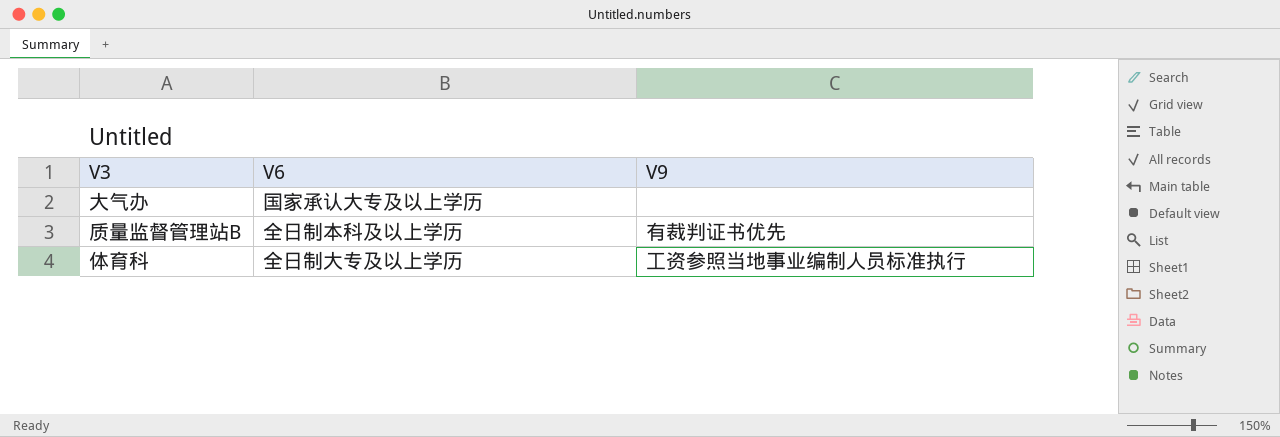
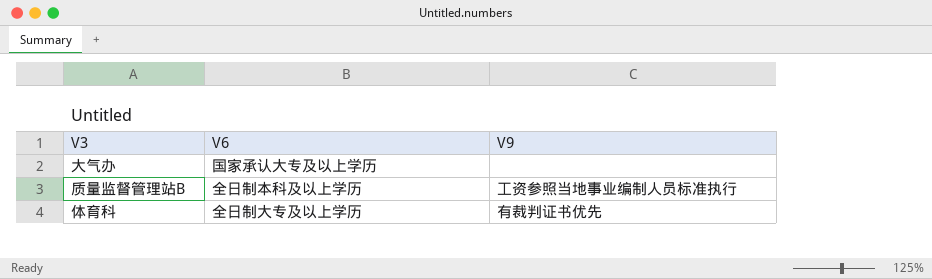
质量监督管理站B | V9: 有裁判证书优先 -> 工资参照当地事业编制人员标准执行
体育科 | V9: 工资参照当地事业编制人员标准执行 -> 有裁判证书优先

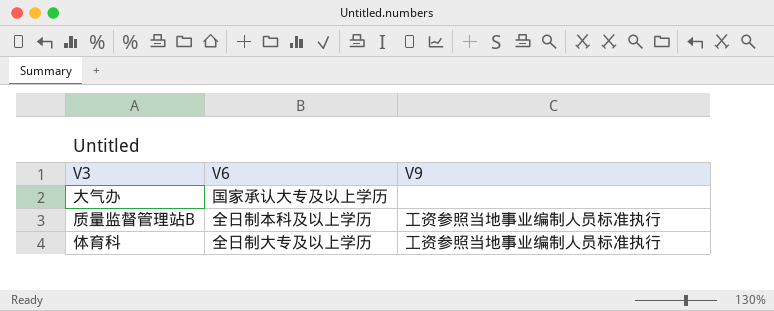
体育科 | V9: 有裁判证书优先 -> 工资参照当地事业编制人员标准执行

